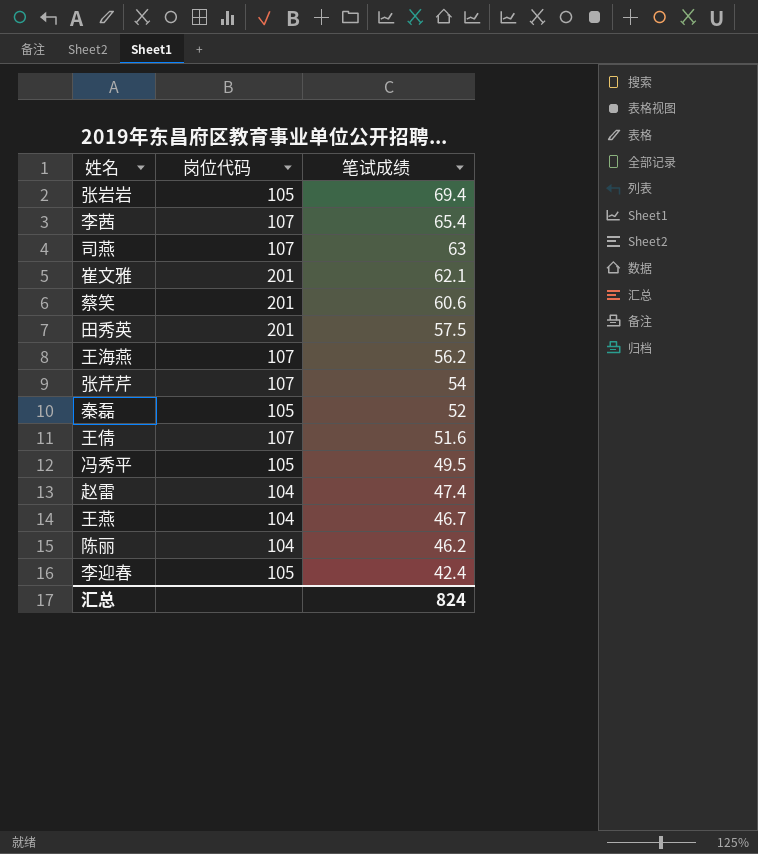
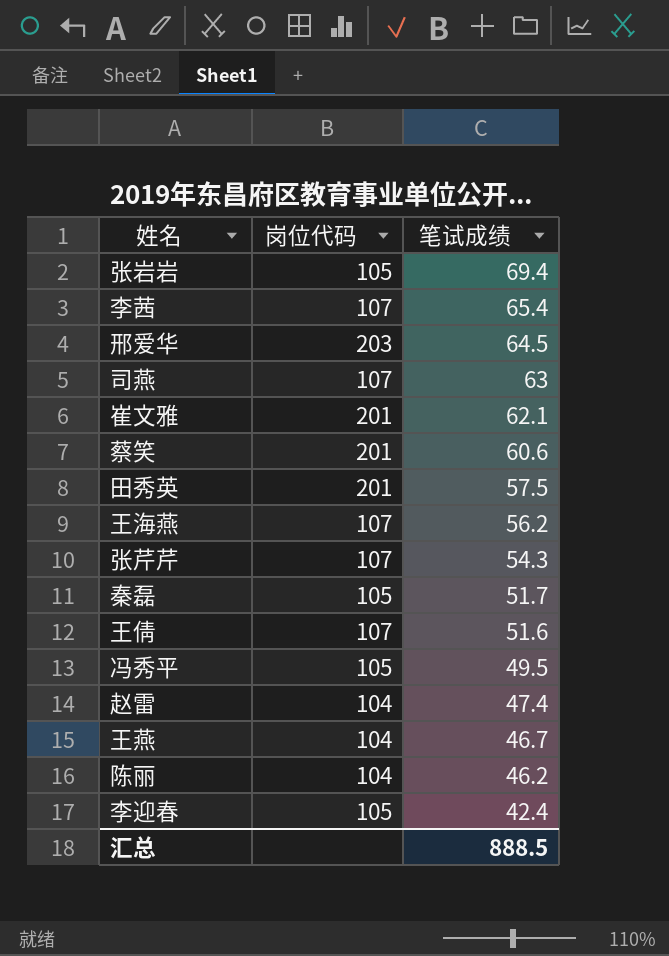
row 邢爱华: none -> 203 | 64.5
张芹芹 | 笔试成绩: 54 -> 54.3
秦磊 | 笔试成绩: 52 -> 51.7
汇总 | 笔试成绩: 824 -> 888.5

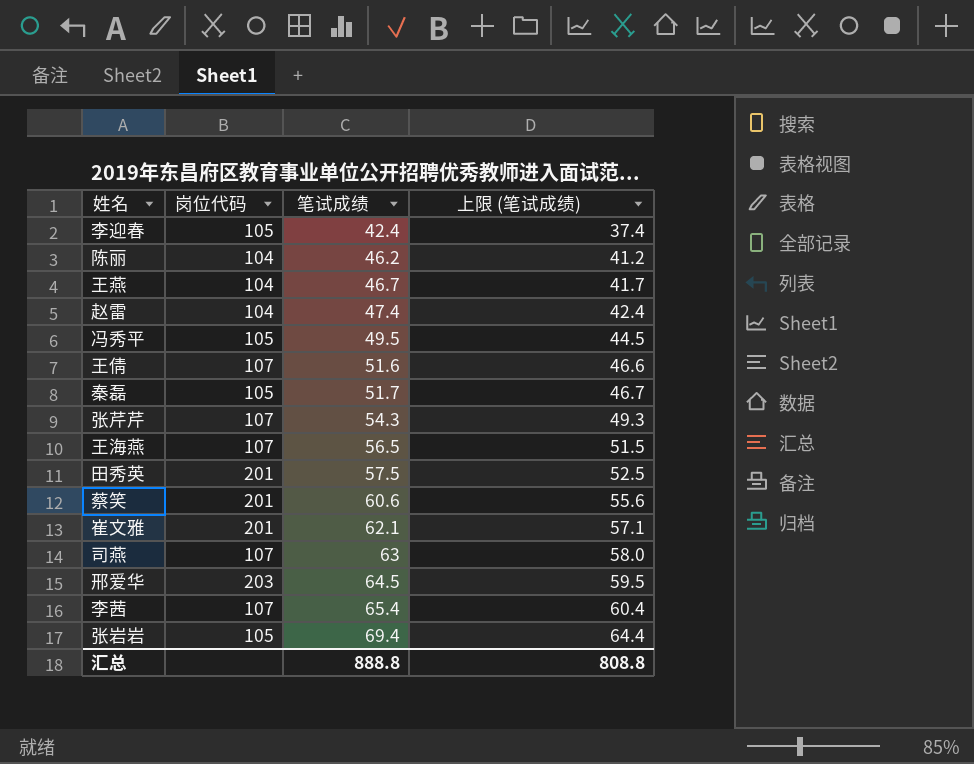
row order: 笔试成绩 descending -> 笔试成绩 ascending
column 上限 (笔试成绩) | formula: none -> [笔试成绩] - 5
王海燕 | 笔试成绩: 56.2 -> 56.5
汇总 | 笔试成绩: 888.5 -> 888.8

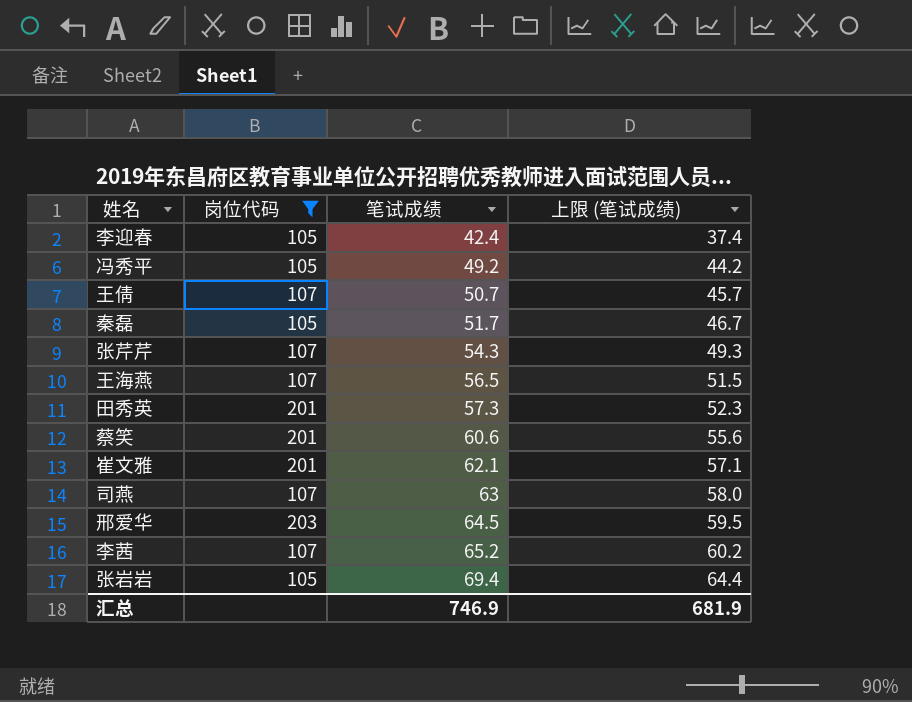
filter: none -> 岗位代码 != 104
冯秀平 | 笔试成绩: 49.5 -> 49.2
冯秀平 | 上限 (笔试成绩): 44.5 -> 44.2
王倩 | 笔试成绩: 51.6 -> 50.7
王倩 | 上限 (笔试成绩): 46.6 -> 45.7
田秀英 | 笔试成绩: 57.5 -> 57.3
田秀英 | 上限 (笔试成绩): 52.5 -> 52.3
李茜 | 笔试成绩: 65.4 -> 65.2
李茜 | 上限 (笔试成绩): 60.4 -> 60.2
汇总 | 笔试成绩: 888.8 -> 746.9
汇总 | 上限 (笔试成绩): 808.8 -> 681.9

